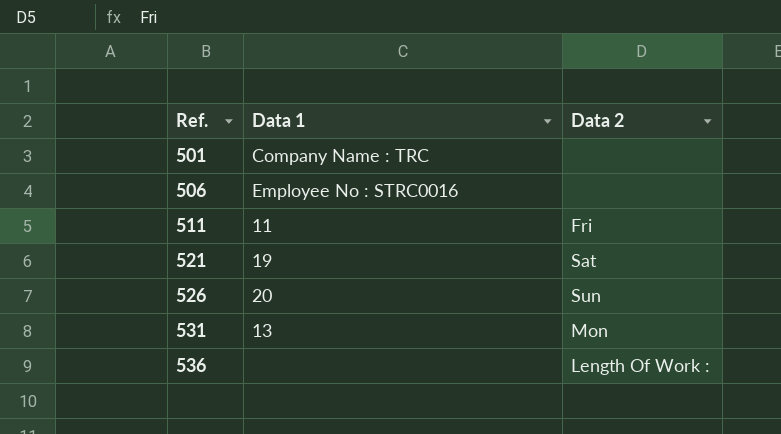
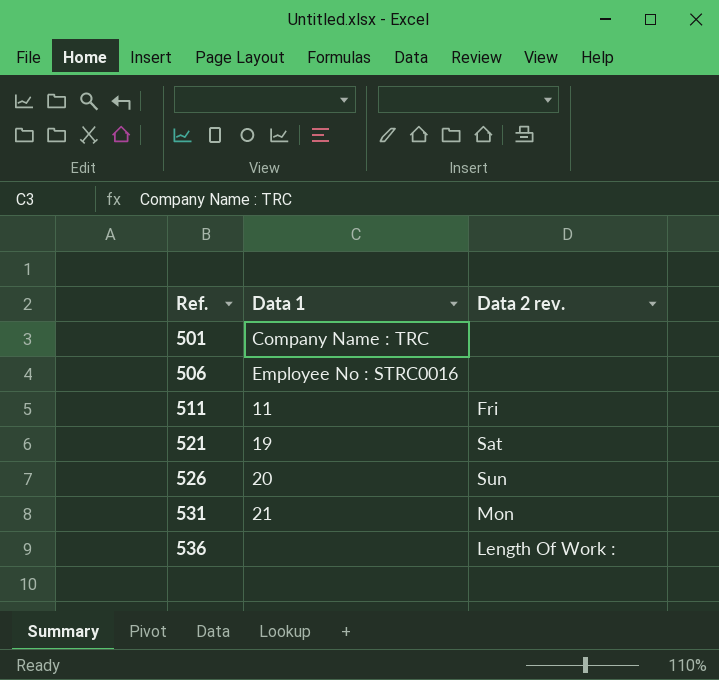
column name: Data 2 -> Data 2 rev.
531 | Data 1: 13 -> 21

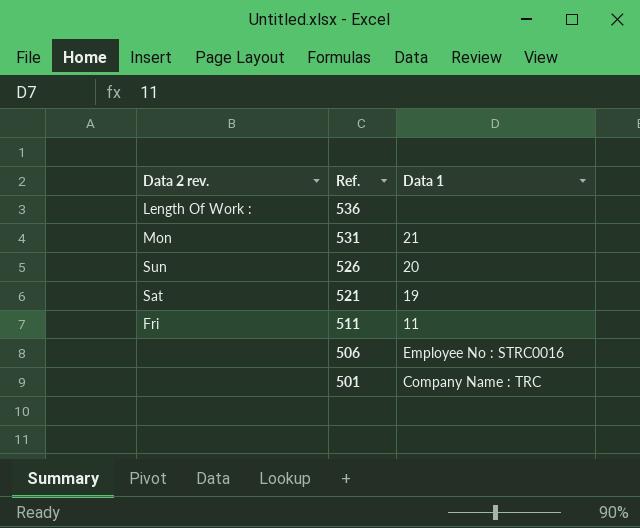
row order: Ref. ascending -> Ref. descending
column Data 2 rev. | position: 3 -> 1

